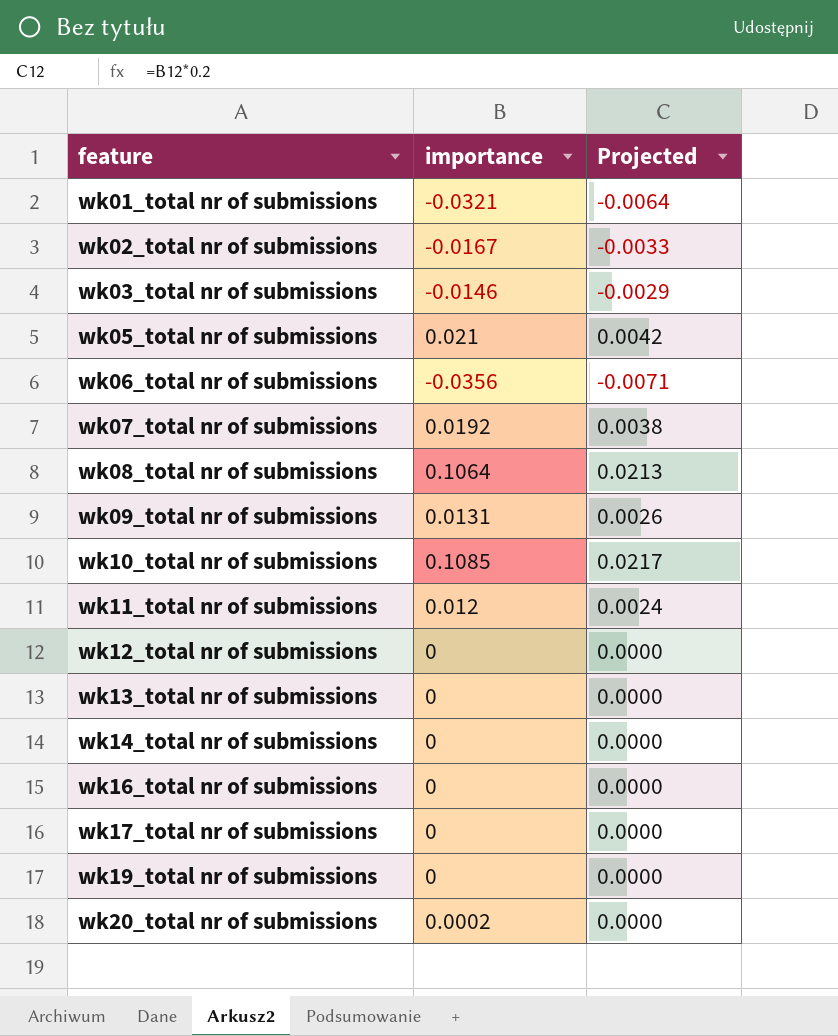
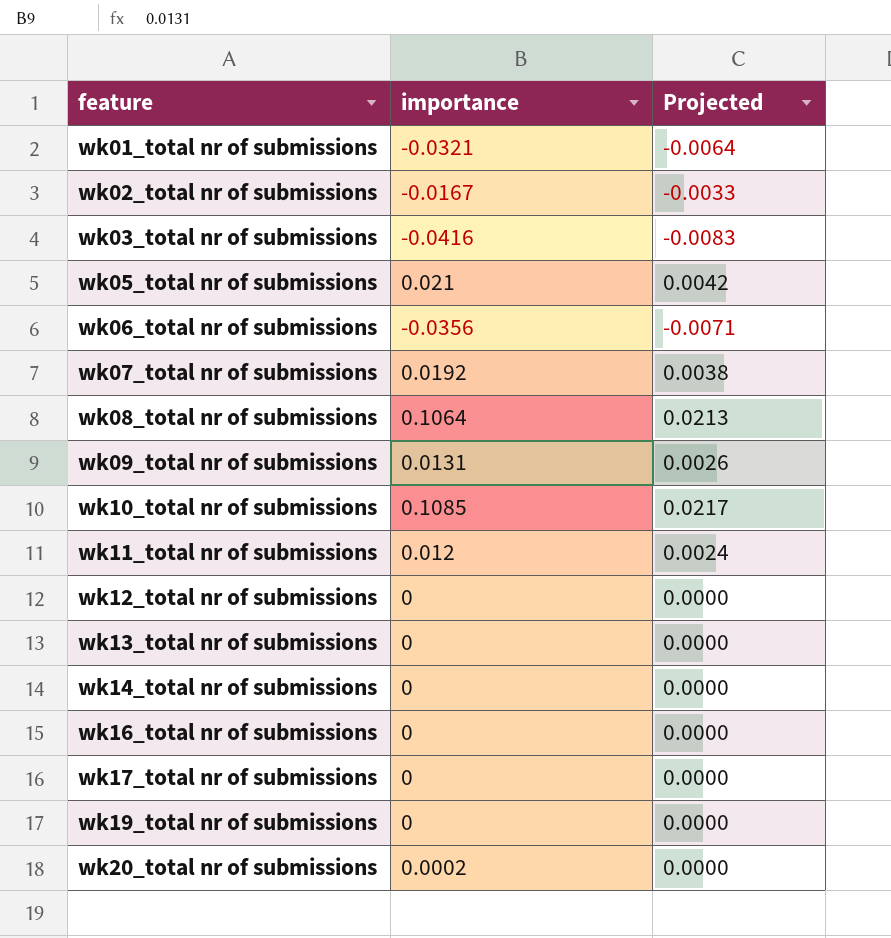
wk03_total nr of submissions | importance: -0.0146 -> -0.0416
wk03_total nr of submissions | Projected: -0.0029 -> -0.0083

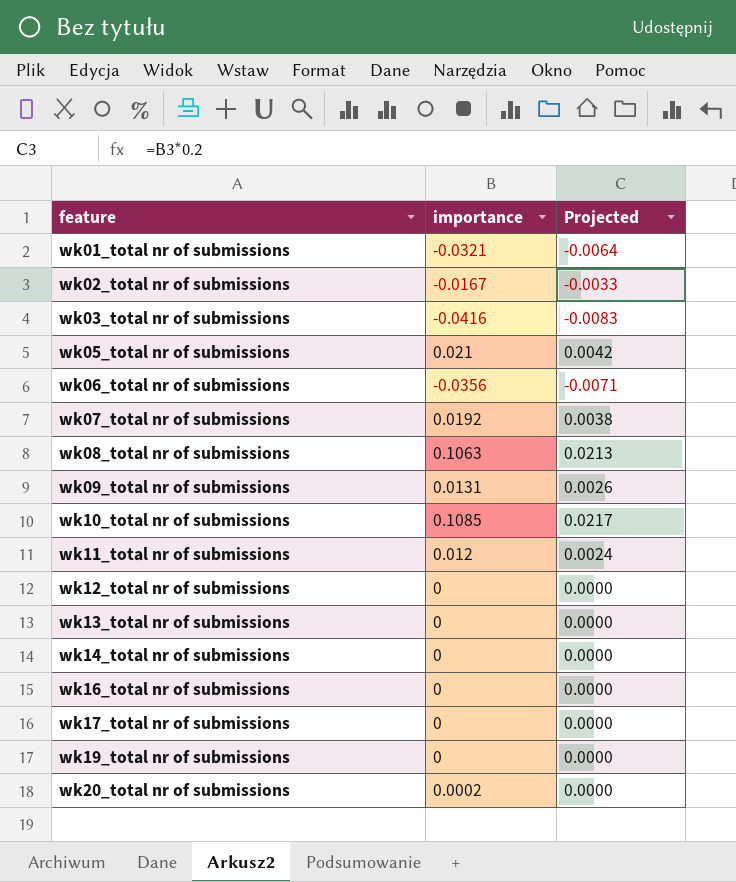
wk08_total nr of submissions | importance: 0.1064 -> 0.1063

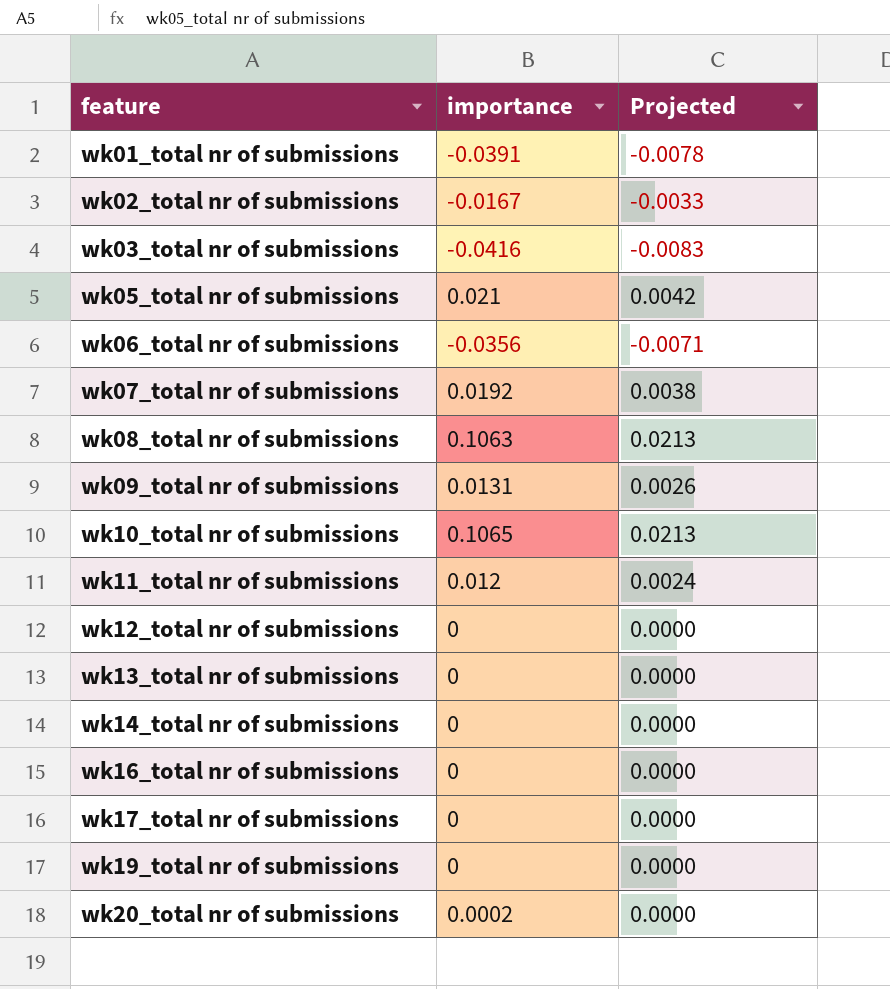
wk01_total nr of submissions | importance: -0.0321 -> -0.0391
wk01_total nr of submissions | Projected: -0.0064 -> -0.0078
wk10_total nr of submissions | importance: 0.1085 -> 0.1065
wk10_total nr of submissions | Projected: 0.0217 -> 0.0213

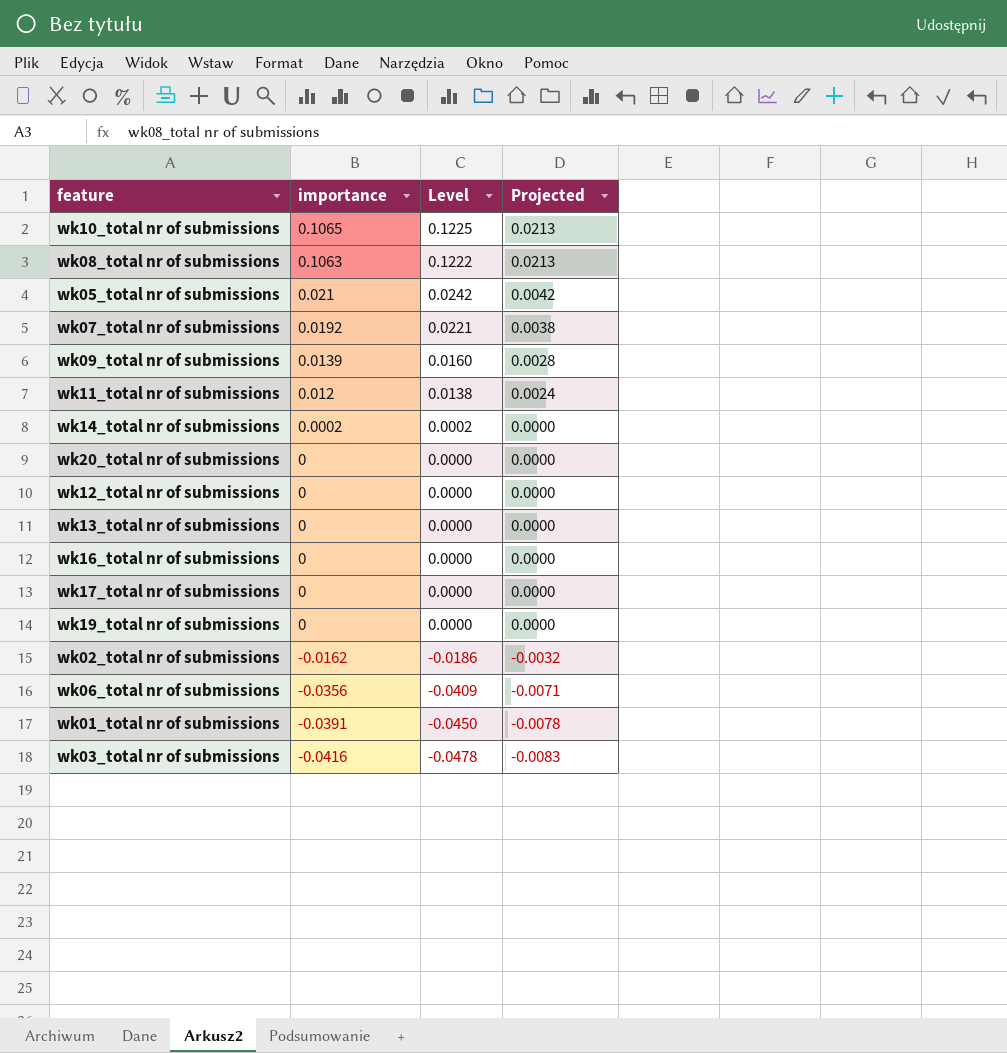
row order: feature ascending -> importance descending
column Level | formula: none -> [importance] * 1.15
wk09_total nr of submissions | importance: 0.0131 -> 0.0139
wk09_total nr of submissions | Projected: 0.0026 -> 0.0028
wk14_total nr of submissions | importance: 0 -> 0.0002
wk20_total nr of submissions | importance: 0.0002 -> 0
wk02_total nr of submissions | importance: -0.0167 -> -0.0162
wk02_total nr of submissions | Projected: -0.0033 -> -0.0032

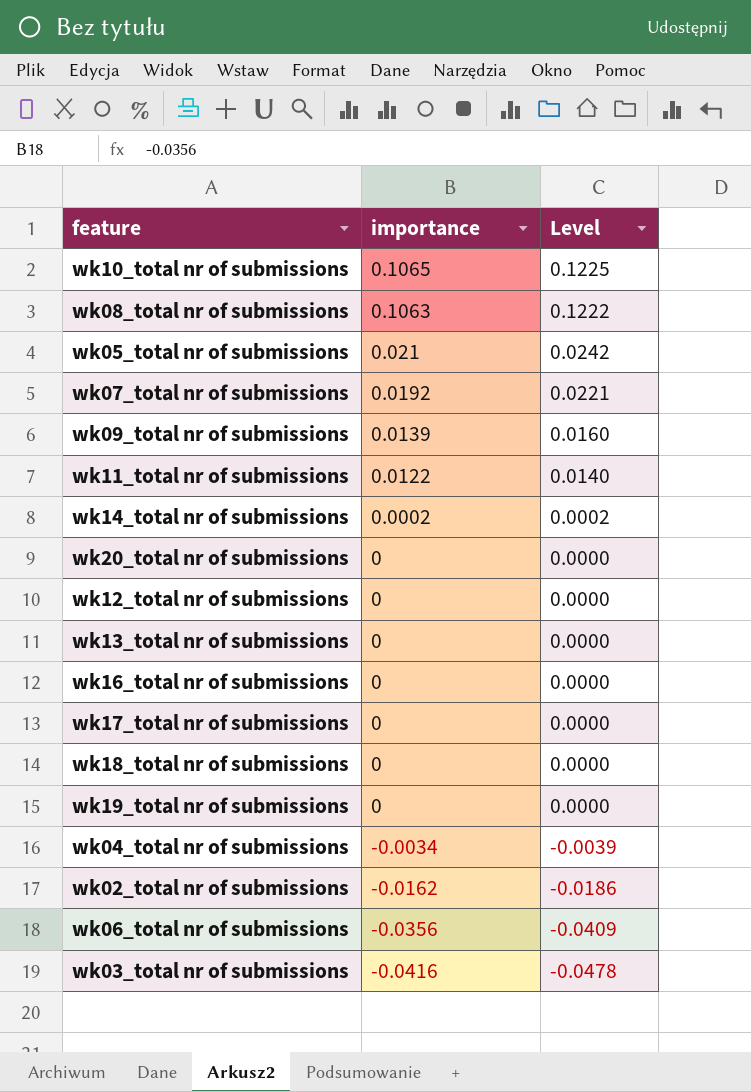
column Projected | formula: [importance] * 0.2 -> none
row wk01_total nr of submissions: -0.0391 | -0.0450 | -0.0078 -> none
wk11_total nr of submissions | importance: 0.012 -> 0.0122
wk11_total nr of submissions | Level: 0.0138 -> 0.0140
row wk18_total nr of submissions: none -> 0 | 0.0000
row wk04_total nr of submissions: none -> -0.0034 | -0.0039

